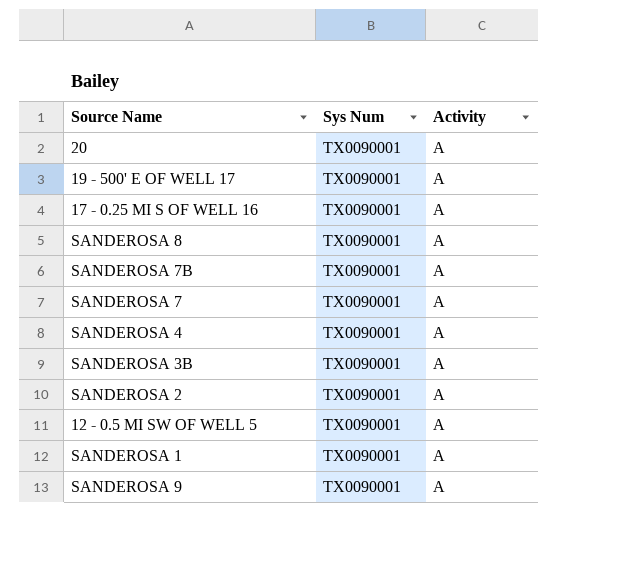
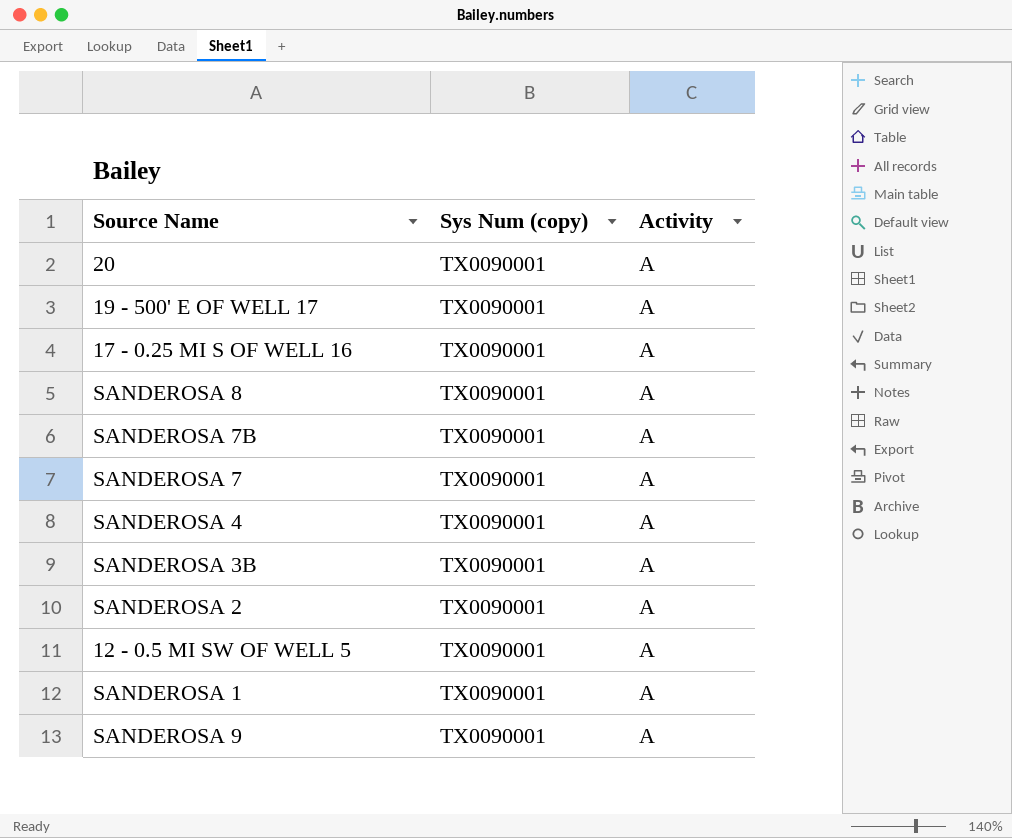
column name: Sys Num -> Sys Num (copy)

